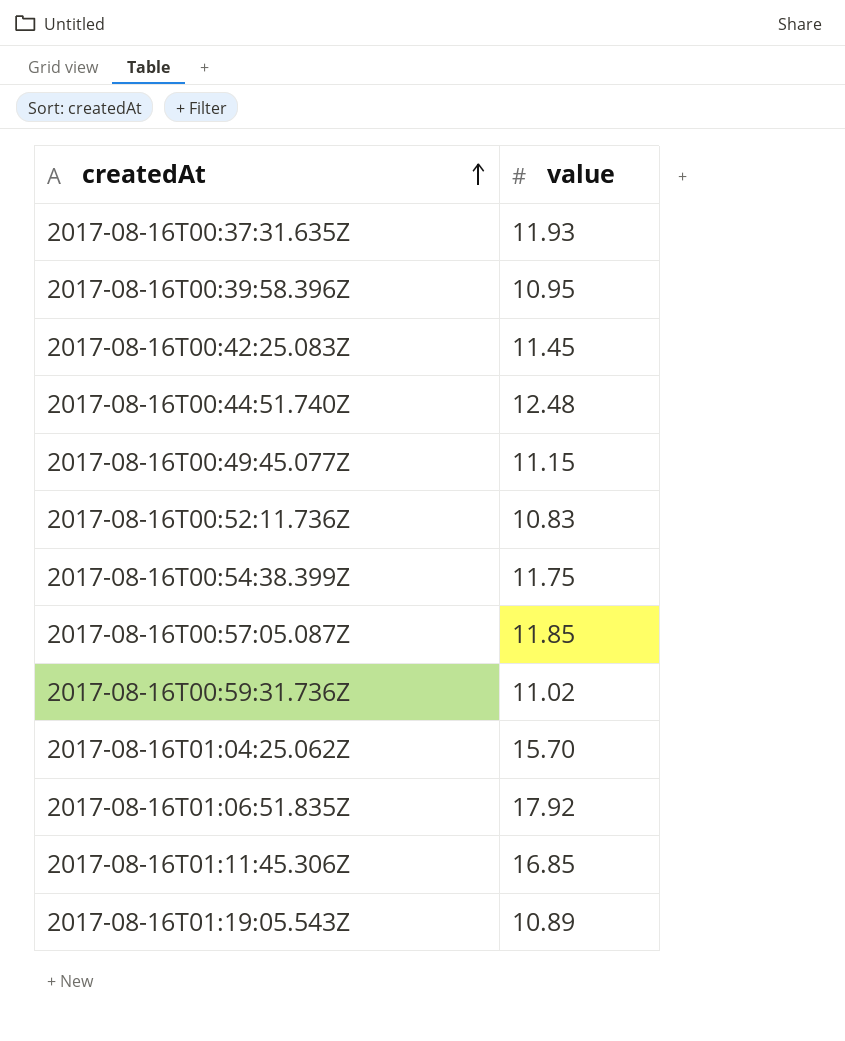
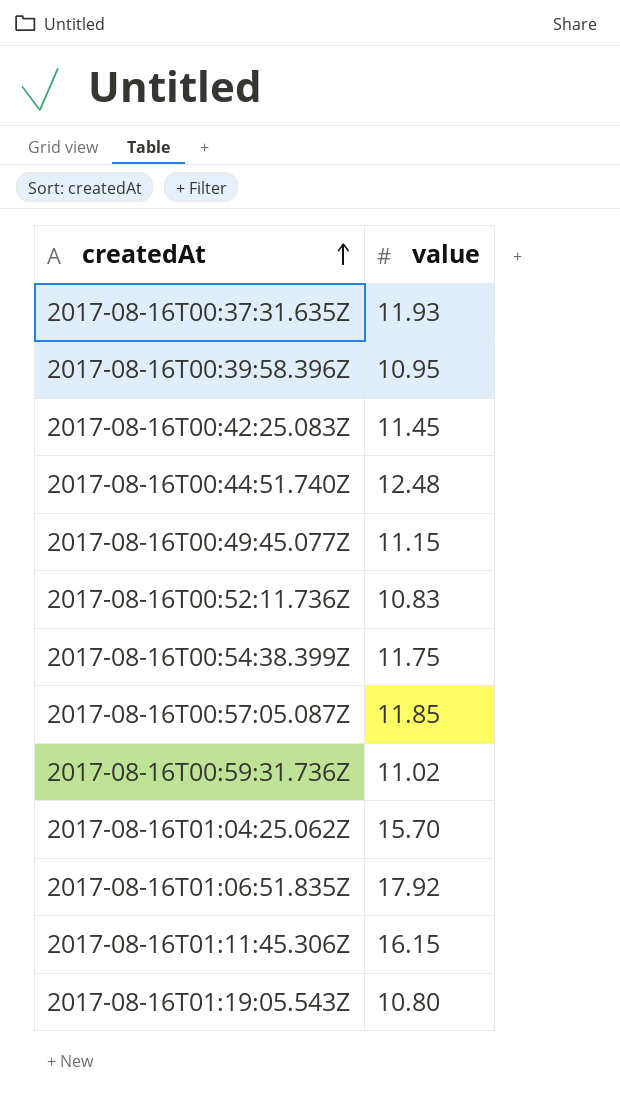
2017-08-16T01:11:45.306Z | value: 16.85 -> 16.15
2017-08-16T01:19:05.543Z | value: 10.89 -> 10.80

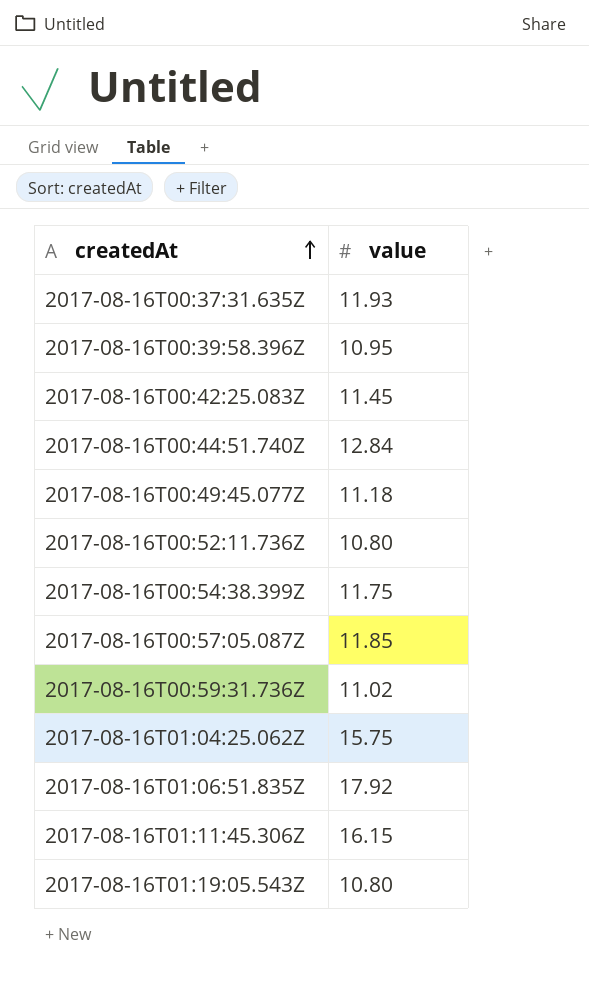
2017-08-16T00:44:51.740Z | value: 12.48 -> 12.84
2017-08-16T00:49:45.077Z | value: 11.15 -> 11.18
2017-08-16T00:52:11.736Z | value: 10.83 -> 10.80
2017-08-16T01:04:25.062Z | value: 15.70 -> 15.75

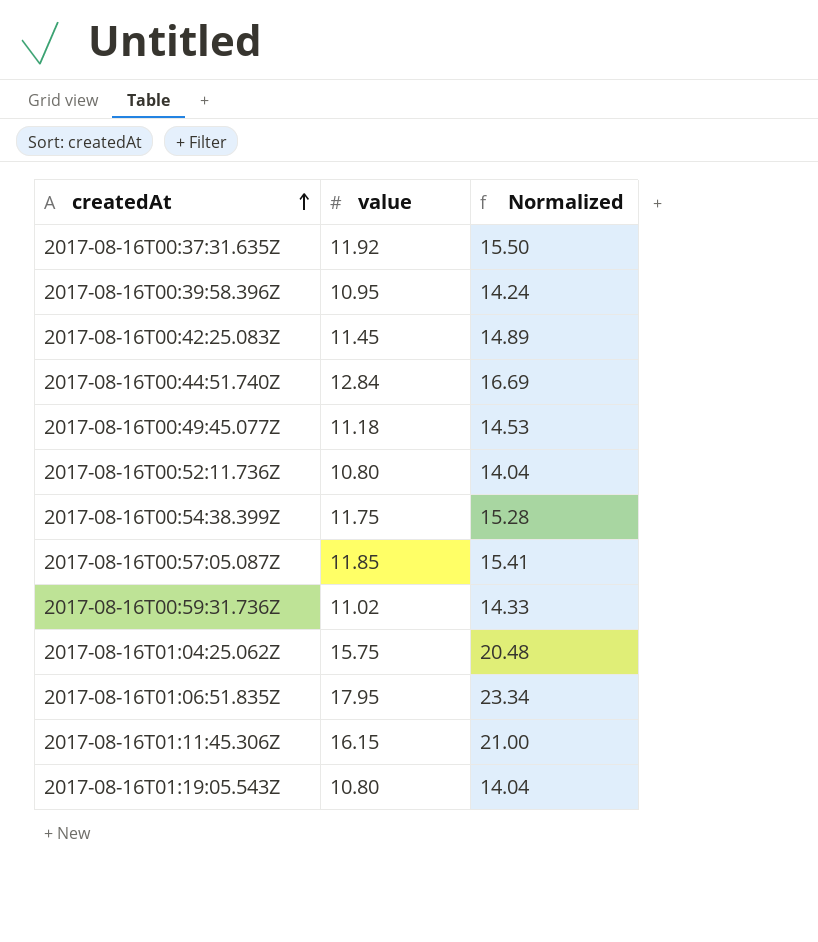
column Normalized | formula: none -> [value] * 1.3
2017-08-16T00:37:31.635Z | value: 11.93 -> 11.92
2017-08-16T01:06:51.835Z | value: 17.92 -> 17.95

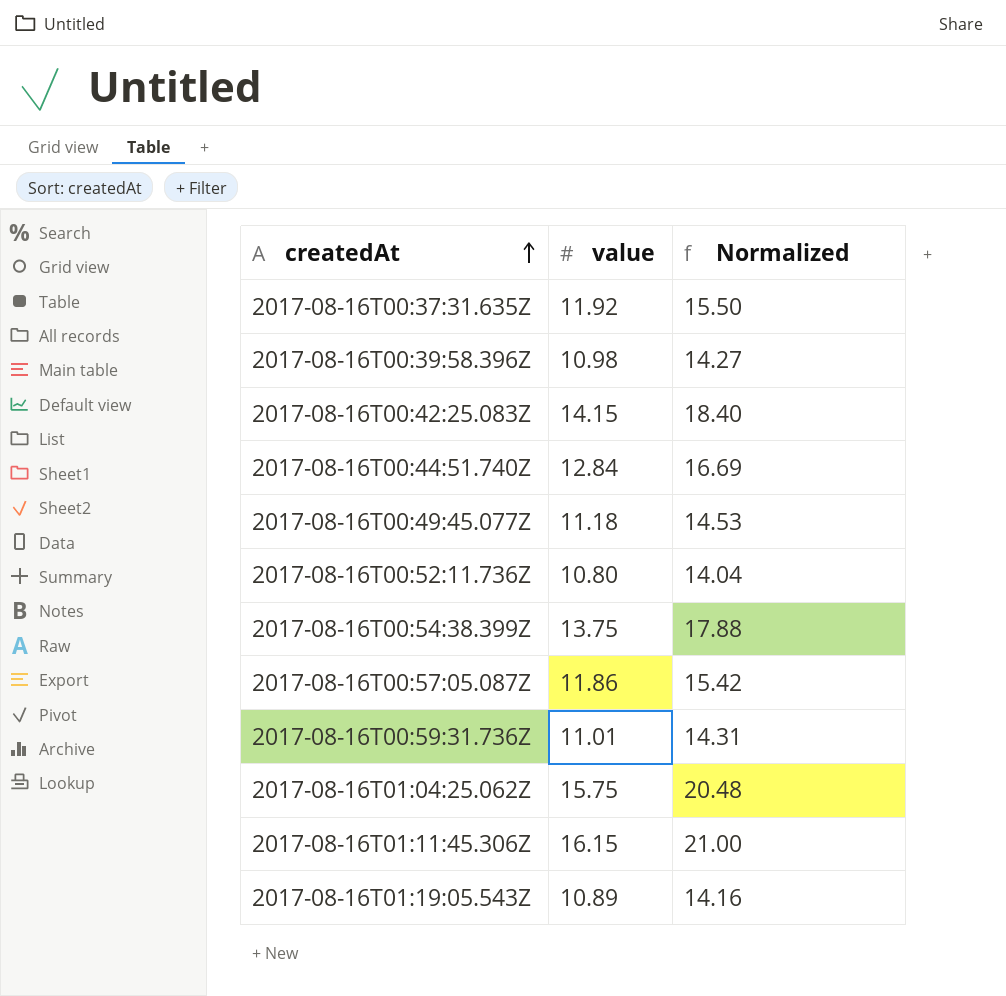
row 2017-08-16T01:06:51.835Z: 17.95 | 23.34 -> none
2017-08-16T00:39:58.396Z | value: 10.95 -> 10.98
2017-08-16T00:39:58.396Z | Normalized: 14.24 -> 14.27
2017-08-16T00:42:25.083Z | value: 11.45 -> 14.15
2017-08-16T00:42:25.083Z | Normalized: 14.89 -> 18.40
2017-08-16T00:54:38.399Z | value: 11.75 -> 13.75
2017-08-16T00:54:38.399Z | Normalized: 15.28 -> 17.88
2017-08-16T00:57:05.087Z | value: 11.85 -> 11.86
2017-08-16T00:57:05.087Z | Normalized: 15.41 -> 15.42
2017-08-16T00:59:31.736Z | value: 11.02 -> 11.01
2017-08-16T00:59:31.736Z | Normalized: 14.33 -> 14.31
2017-08-16T01:19:05.543Z | value: 10.80 -> 10.89
2017-08-16T01:19:05.543Z | Normalized: 14.04 -> 14.16

